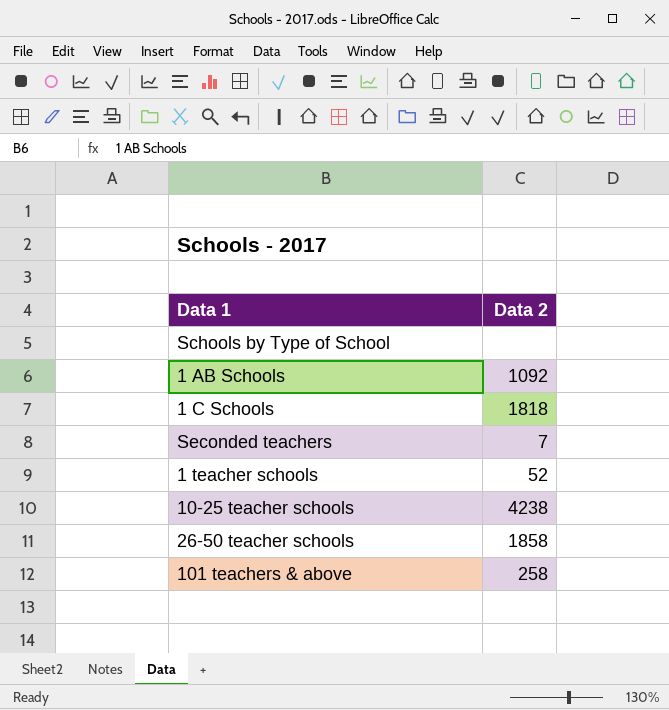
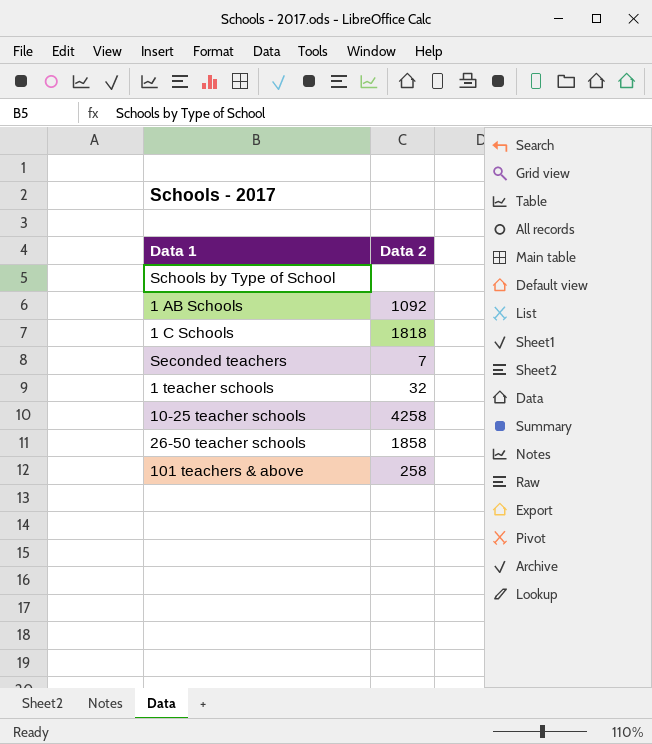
1 teacher schools | Data 2: 52 -> 32
10-25 teacher schools | Data 2: 4238 -> 4258

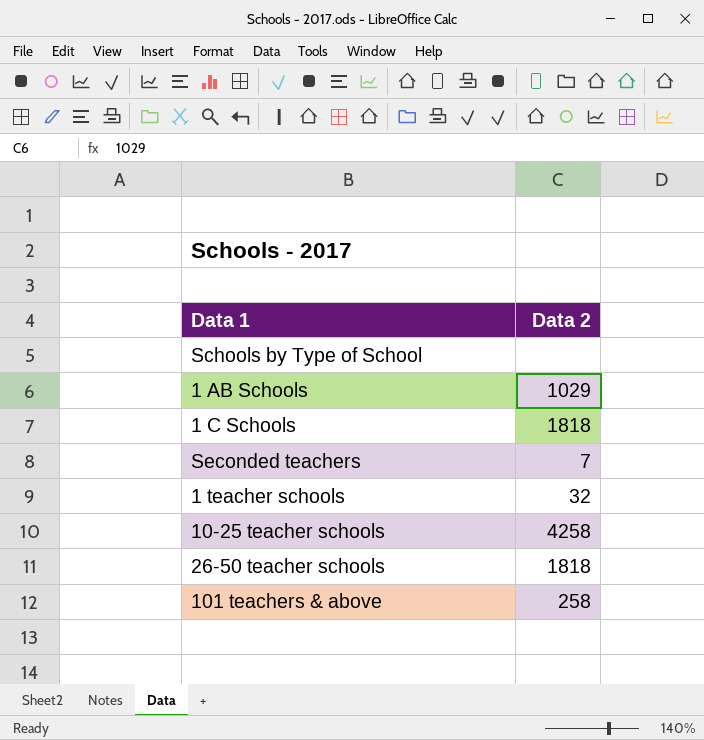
1 AB Schools | Data 2: 1092 -> 1029
26-50 teacher schools | Data 2: 1858 -> 1818

